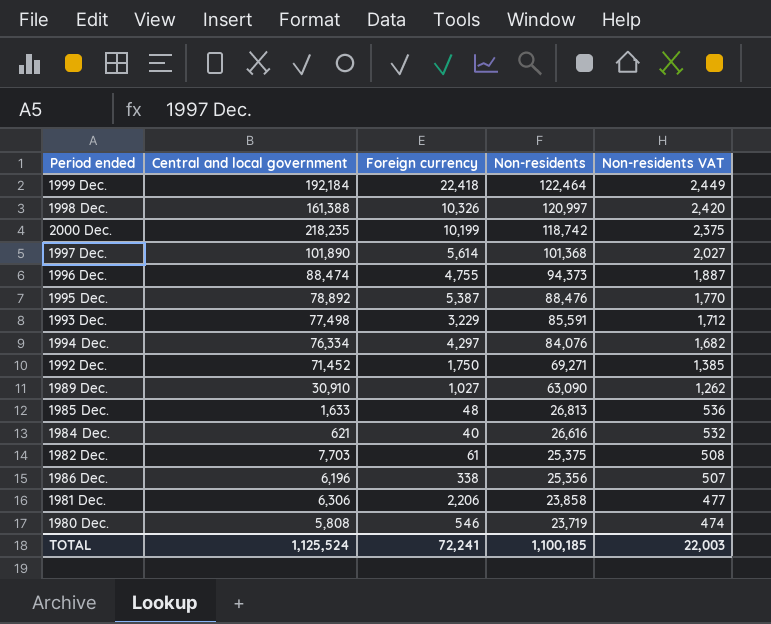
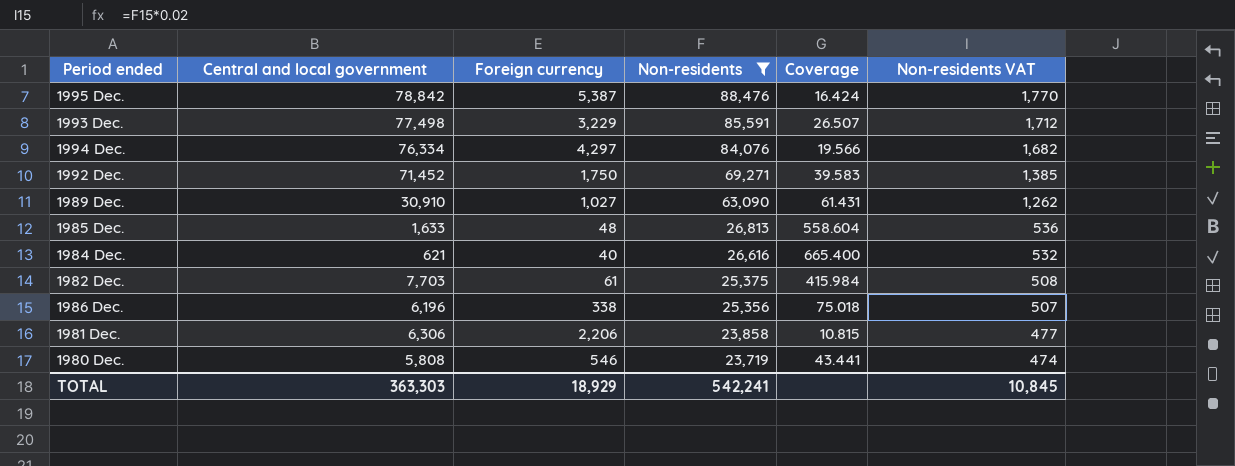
filter: none -> Non-residents <= 88,476
column Coverage | formula: none -> [Non-residents] / [Foreign currency]
1995 Dec. | Central and local government: 78,892 -> 78,842
TOTAL | Central and local government: 1,125,524 -> 363,303
TOTAL | Foreign currency: 72,241 -> 18,929
TOTAL | Non-residents: 1,100,185 -> 542,241
TOTAL | Non-residents VAT: 22,003 -> 10,845

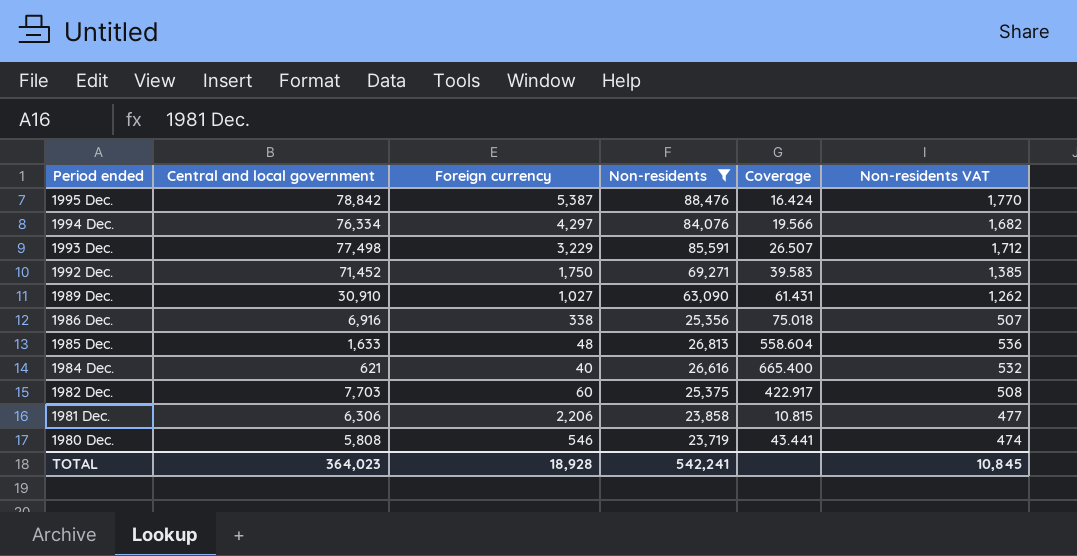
row order: Non-residents descending -> Period ended descending
1986 Dec. | Central and local government: 6,196 -> 6,916
1982 Dec. | Foreign currency: 61 -> 60
1982 Dec. | Coverage: 415.984 -> 422.917
TOTAL | Central and local government: 363,303 -> 364,023
TOTAL | Foreign currency: 18,929 -> 18,928

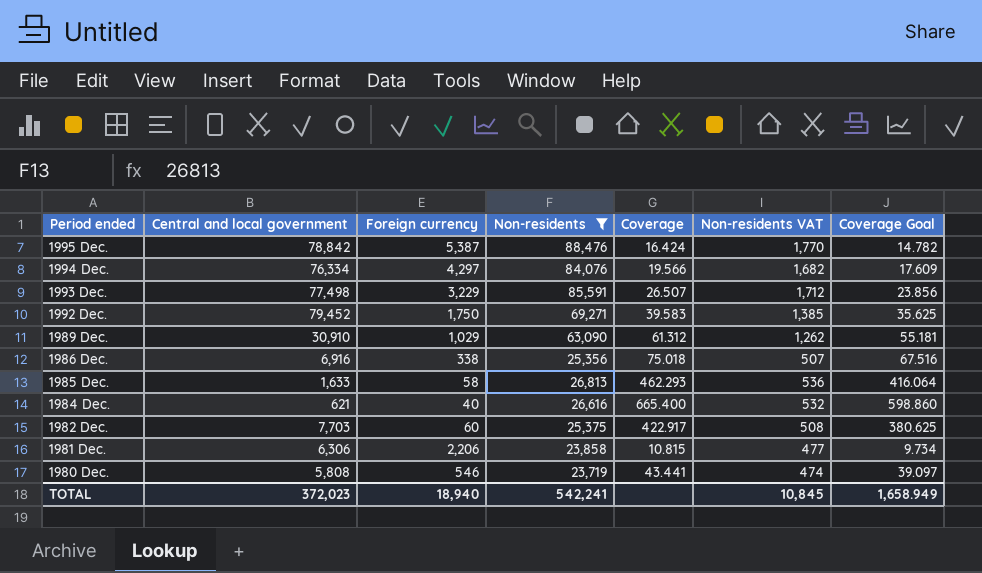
column Coverage Goal | formula: none -> [Coverage] * 0.9
1992 Dec. | Central and local government: 71,452 -> 79,452
1989 Dec. | Foreign currency: 1,027 -> 1,029
1989 Dec. | Coverage: 61.431 -> 61.312
1985 Dec. | Foreign currency: 48 -> 58
1985 Dec. | Coverage: 558.604 -> 462.293
TOTAL | Central and local government: 364,023 -> 372,023
TOTAL | Foreign currency: 18,928 -> 18,940

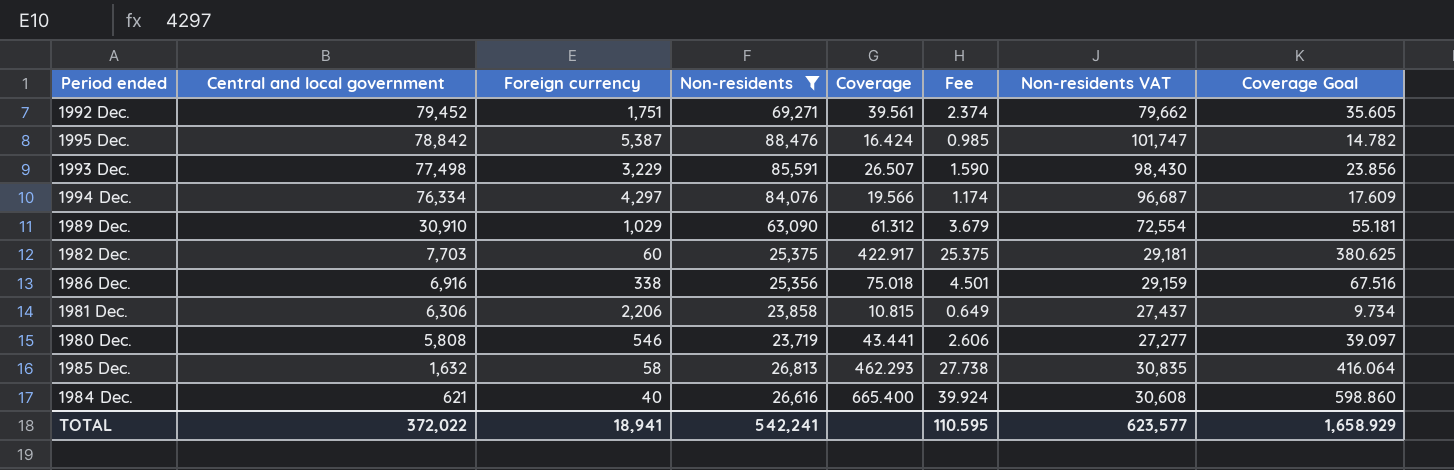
row order: Period ended descending -> Central and local government descending
column Fee | formula: none -> [Coverage] * 0.06
column Non-residents VAT | formula: [Non-residents] * 0.02 -> [Non-residents] * 1.15
1992 Dec. | Foreign currency: 1,750 -> 1,751
1992 Dec. | Coverage: 39.583 -> 39.561
1992 Dec. | Coverage Goal: 35.625 -> 35.605
1985 Dec. | Central and local government: 1,633 -> 1,632
TOTAL | Central and local government: 372,023 -> 372,022
TOTAL | Foreign currency: 18,940 -> 18,941
TOTAL | Non-residents VAT: 10,845 -> 623,577
TOTAL | Coverage Goal: 1,658.949 -> 1,658.929

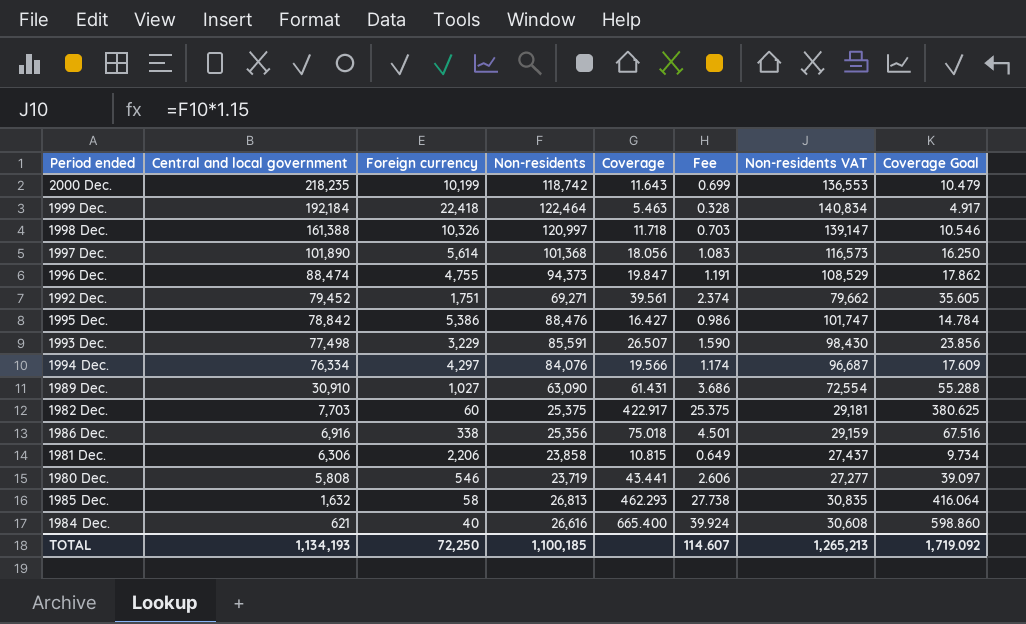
filter: Non-residents <= 88,476 -> none
1995 Dec. | Foreign currency: 5,387 -> 5,386
1995 Dec. | Coverage: 16.424 -> 16.427
1995 Dec. | Fee: 0.985 -> 0.986
1995 Dec. | Coverage Goal: 14.782 -> 14.784
1989 Dec. | Foreign currency: 1,029 -> 1,027
1989 Dec. | Coverage: 61.312 -> 61.431
1989 Dec. | Fee: 3.679 -> 3.686
1989 Dec. | Coverage Goal: 55.181 -> 55.288
TOTAL | Central and local government: 372,022 -> 1,134,193
TOTAL | Foreign currency: 18,941 -> 72,250
TOTAL | Non-residents: 542,241 -> 1,100,185
TOTAL | Fee: 110.595 -> 114.607
TOTAL | Non-residents VAT: 623,577 -> 1,265,213
TOTAL | Coverage Goal: 1,658.929 -> 1,719.092

